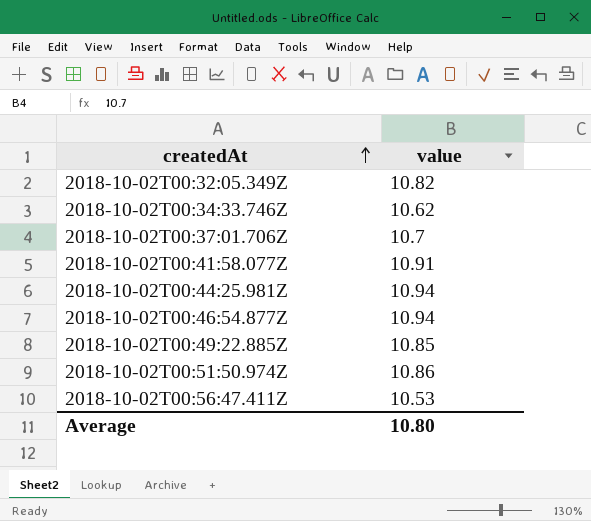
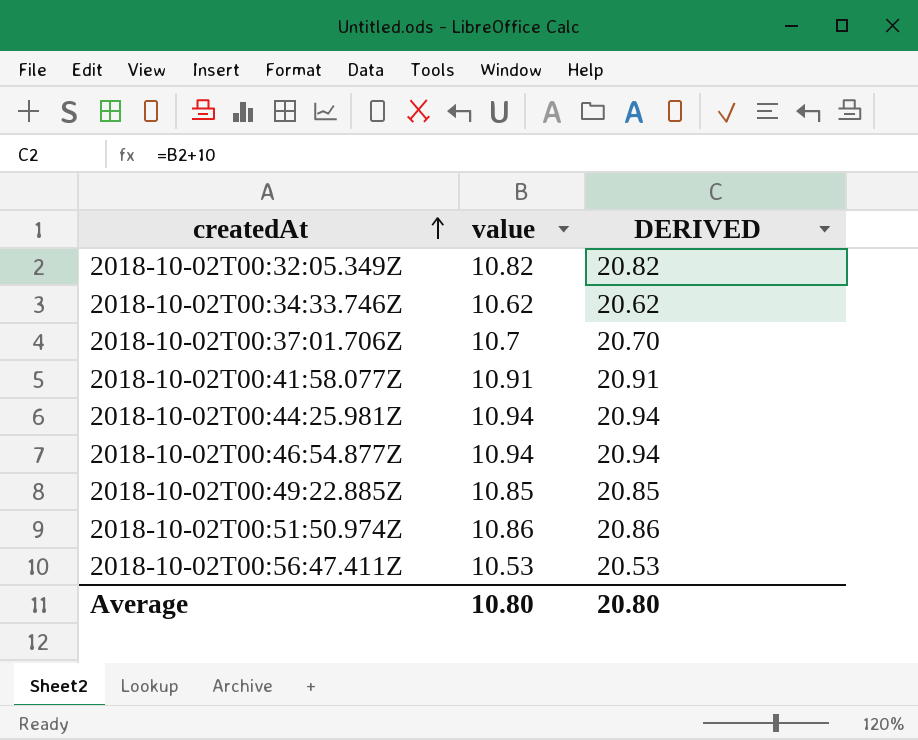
column DERIVED | formula: none -> [value] + 10

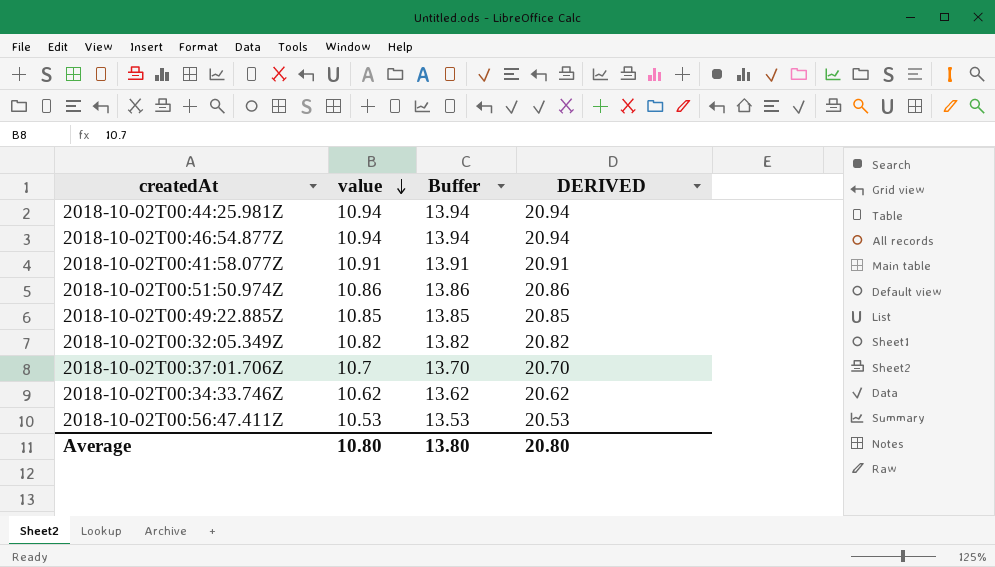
row order: createdAt ascending -> value descending
column Buffer | formula: none -> [value] + 3

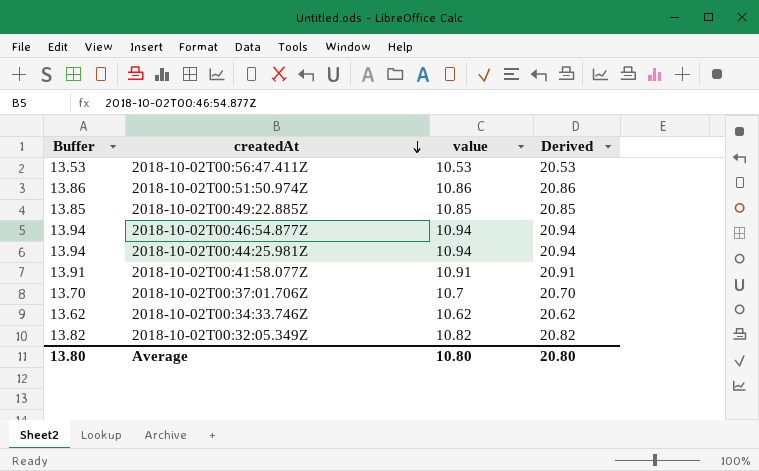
row order: value descending -> createdAt descending
column Buffer | position: 3 -> 1
column name: DERIVED -> Derived

